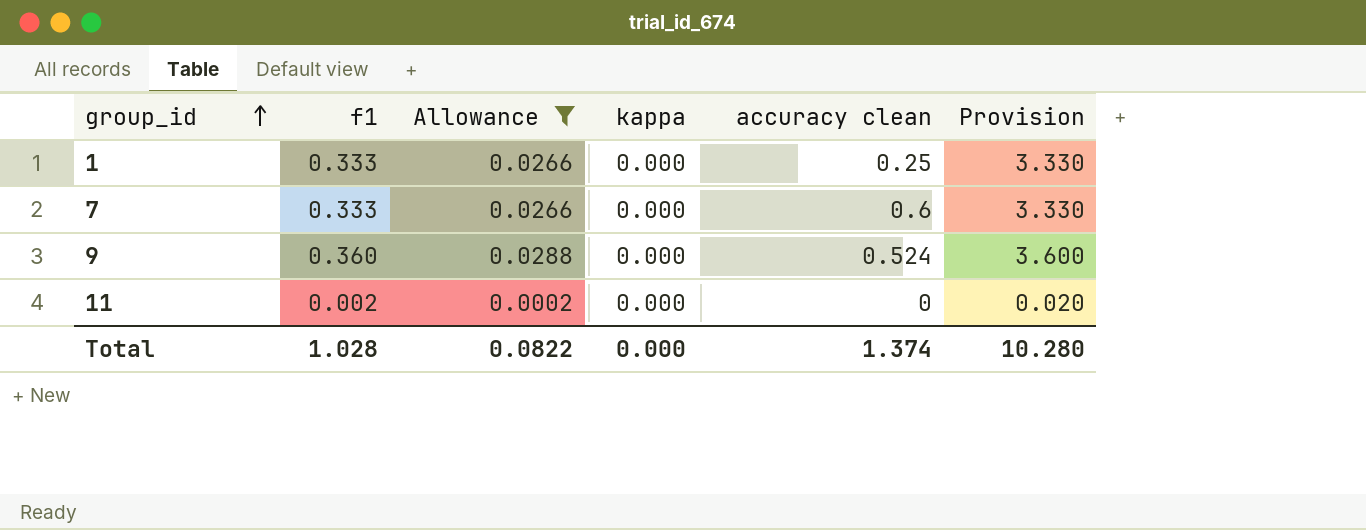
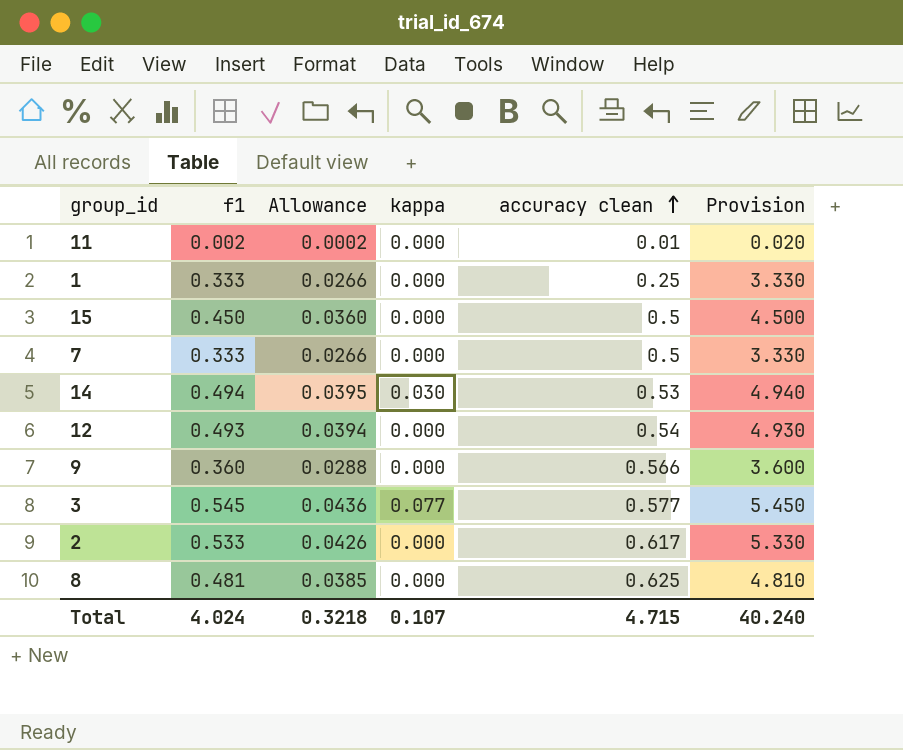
filter: Allowance <= 0.0288 -> none
row order: group_id ascending -> accuracy clean ascending
11 | accuracy clean: 0 -> 0.01
7 | accuracy clean: 0.6 -> 0.5
9 | accuracy clean: 0.524 -> 0.566
Total | f1: 1.028 -> 4.024
Total | Allowance: 0.0822 -> 0.3218
Total | kappa: 0.000 -> 0.107
Total | accuracy clean: 1.374 -> 4.715
Total | Provision: 10.280 -> 40.240

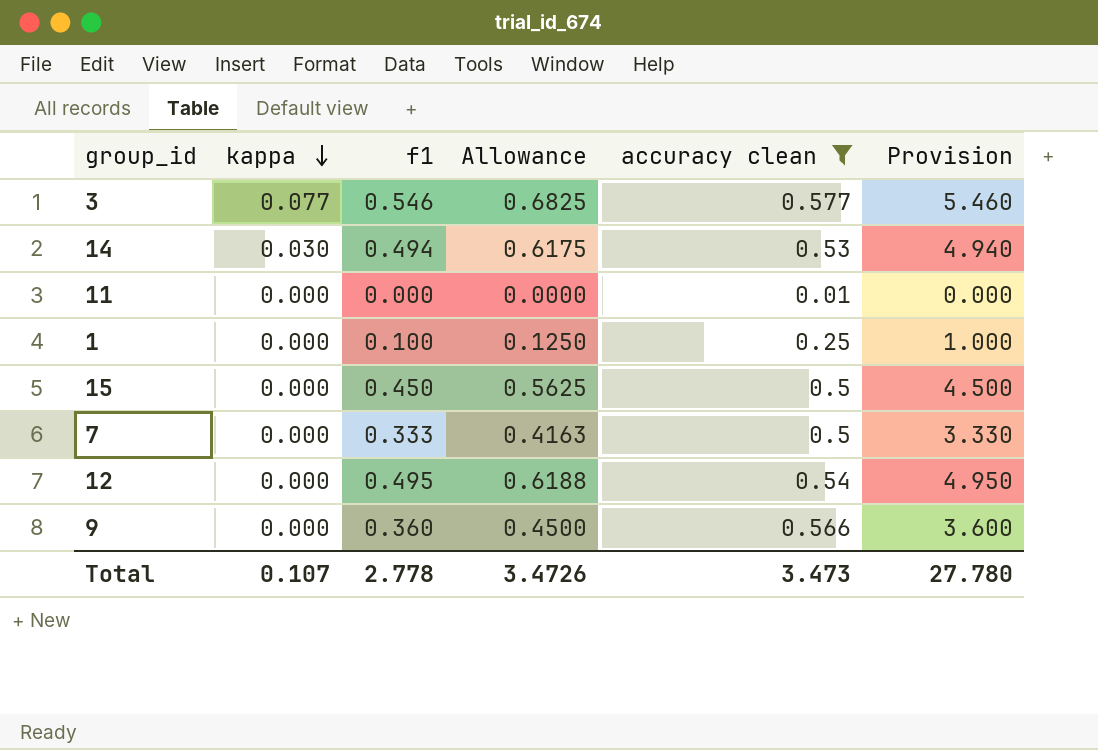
filter: none -> accuracy clean <= 0.577
row order: accuracy clean ascending -> kappa descending
column kappa | position: 4 -> 2
column Allowance | formula: [f1] * 0.08 -> [f1] * 1.25
3 | f1: 0.545 -> 0.546
3 | Provision: 5.450 -> 5.460
11 | f1: 0.002 -> 0.000
11 | Provision: 0.020 -> 0.000
1 | f1: 0.333 -> 0.100
1 | Provision: 3.330 -> 1.000
12 | f1: 0.493 -> 0.495
12 | Provision: 4.930 -> 4.950
Total | f1: 4.024 -> 2.778
Total | Allowance: 0.3218 -> 3.4726
Total | accuracy clean: 4.715 -> 3.473
Total | Provision: 40.240 -> 27.780

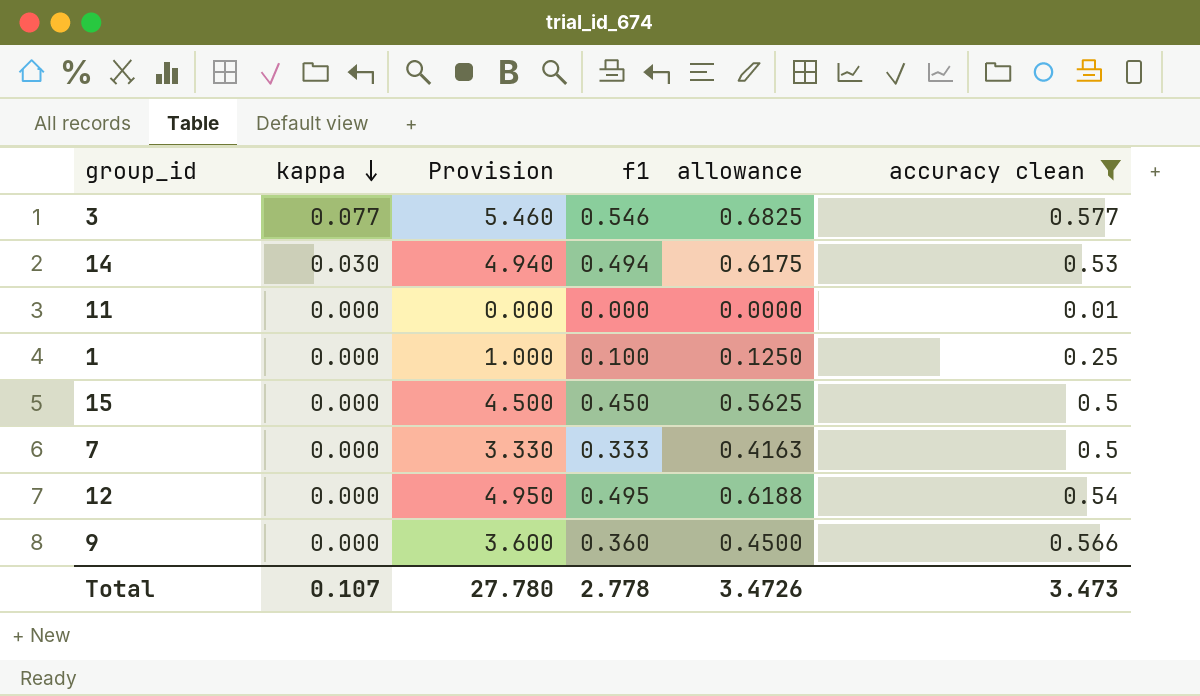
column Provision | position: 6 -> 3
column name: Allowance -> allowance

